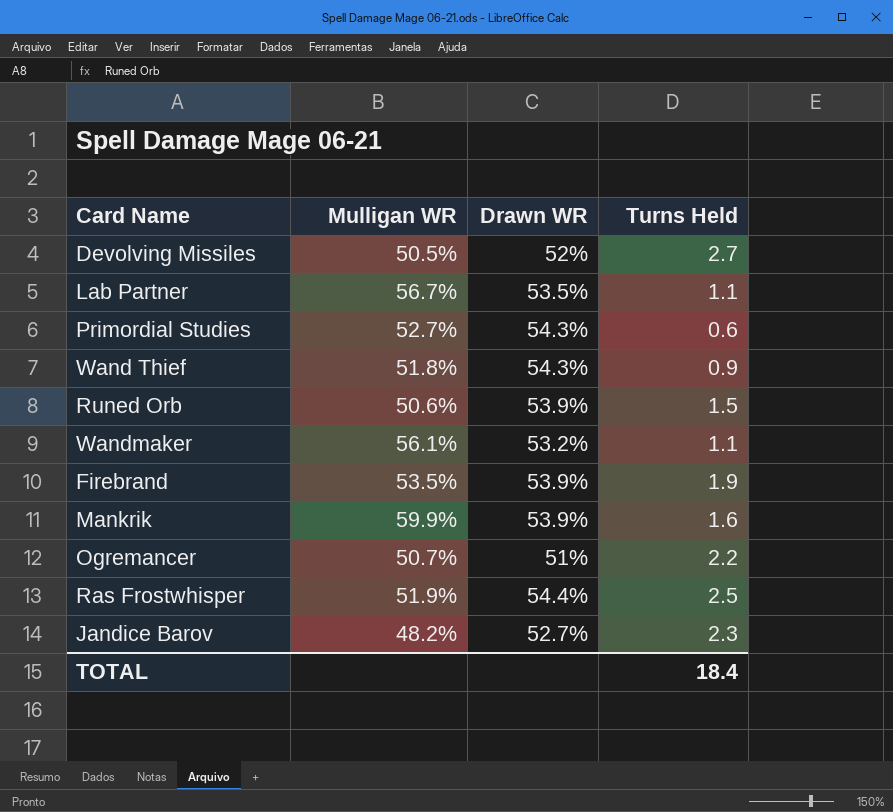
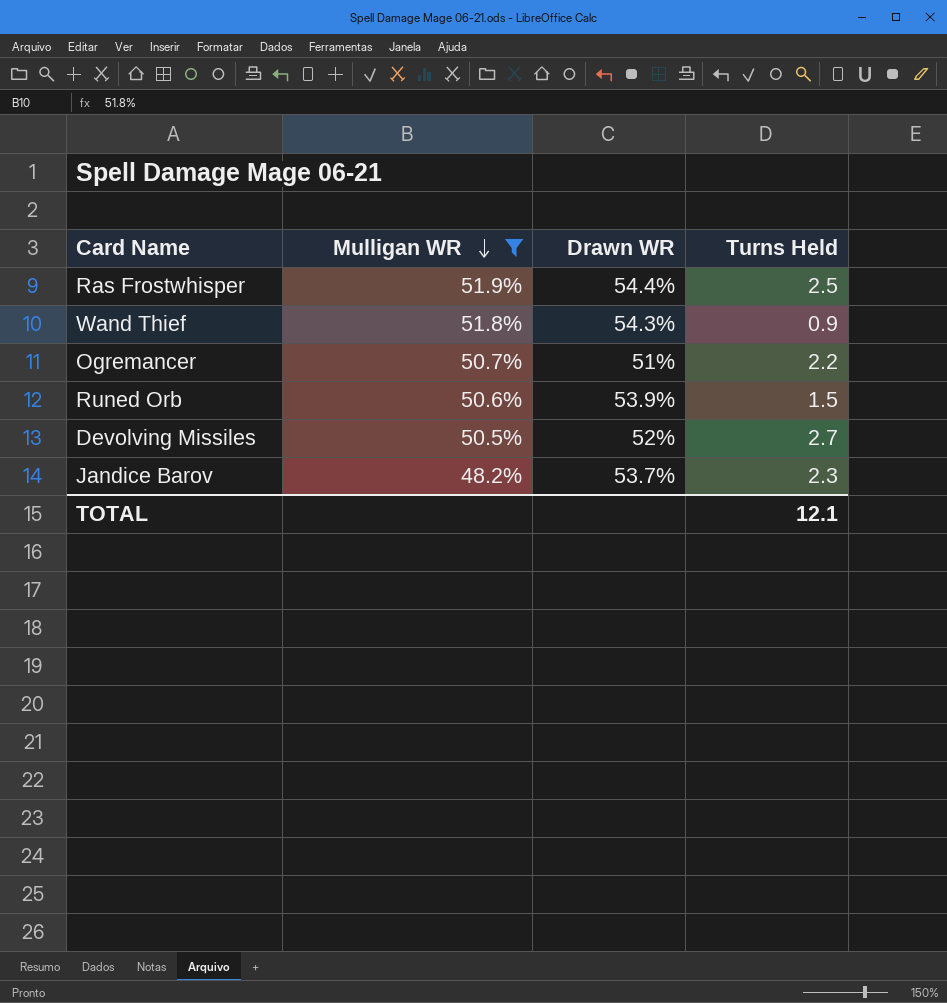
filter: none -> Mulligan WR <= 51.9%
row order: none -> Mulligan WR descending
Jandice Barov | Drawn WR: 52.7% -> 53.7%
TOTAL | Turns Held: 18.4 -> 12.1

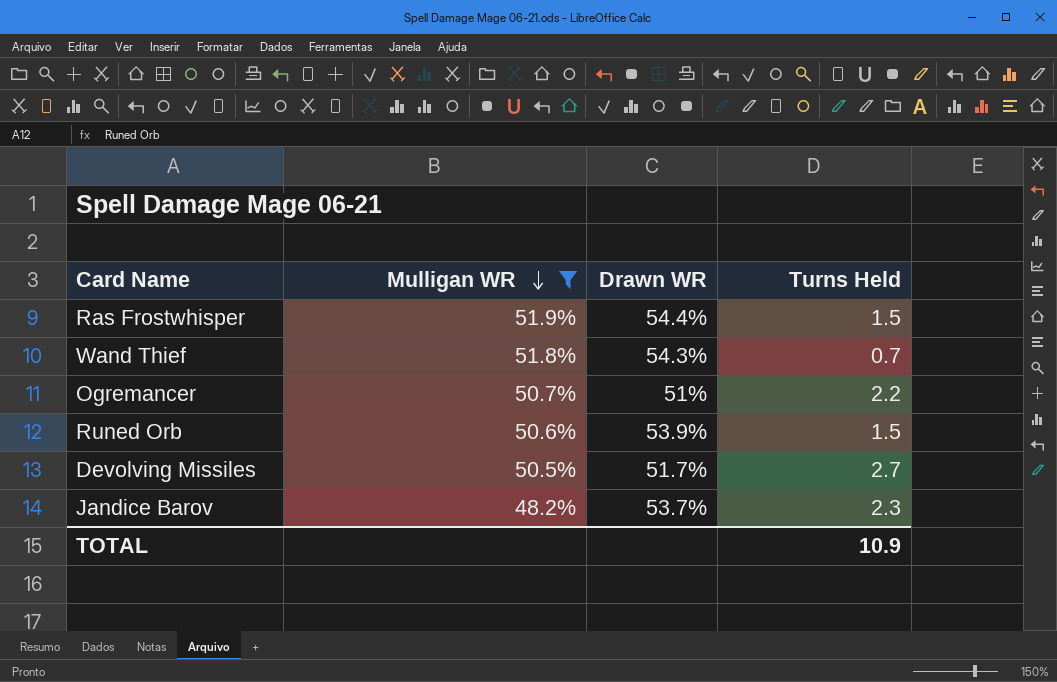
Ras Frostwhisper | Turns Held: 2.5 -> 1.5
Wand Thief | Turns Held: 0.9 -> 0.7
Devolving Missiles | Drawn WR: 52% -> 51.7%
TOTAL | Turns Held: 12.1 -> 10.9

